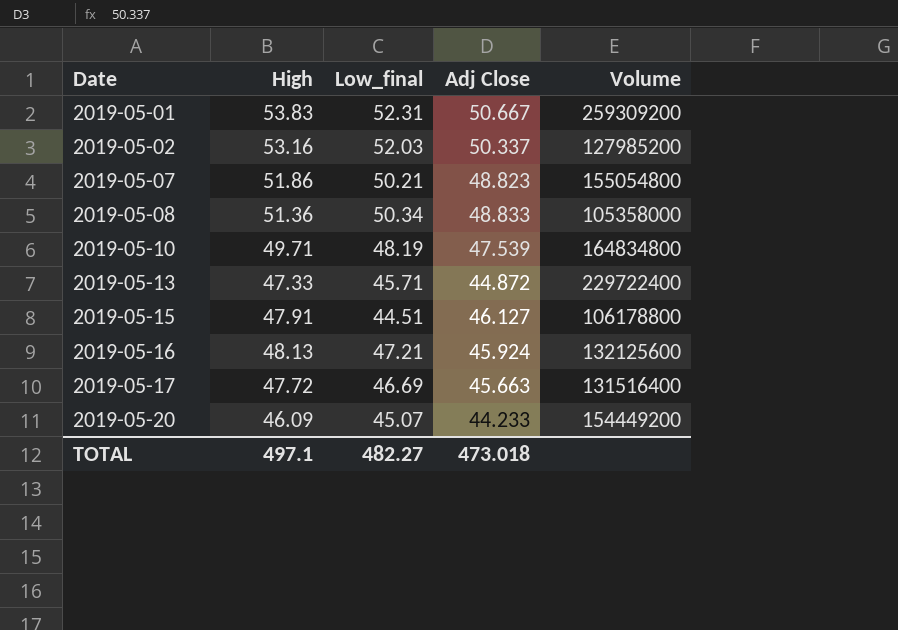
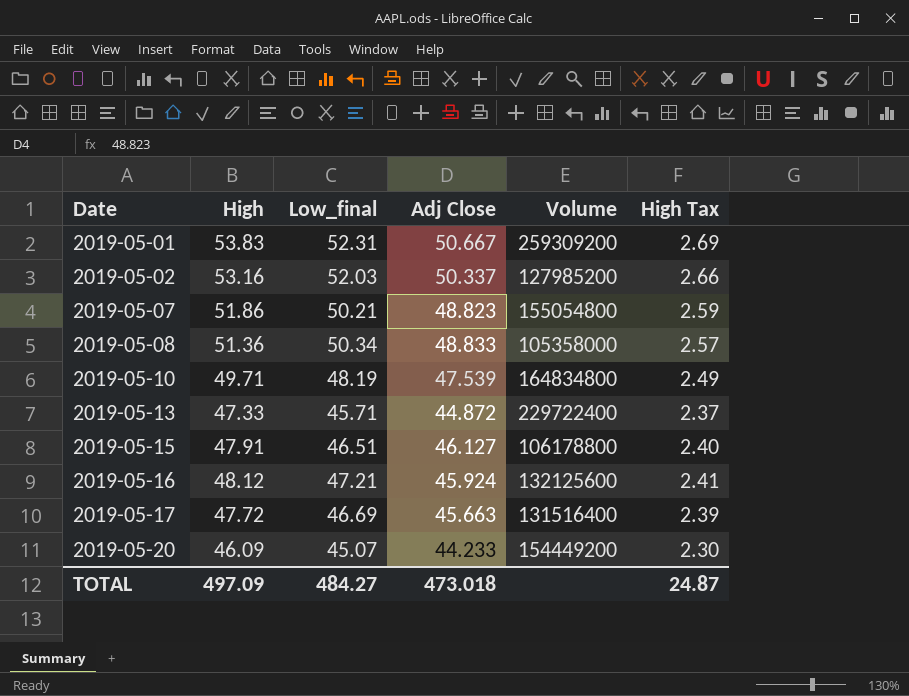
column High Tax | formula: none -> [High] * 0.05
2019-05-15 | Low_final: 44.51 -> 46.51
2019-05-16 | High: 48.13 -> 48.12
TOTAL | High: 497.1 -> 497.09
TOTAL | Low_final: 482.27 -> 484.27

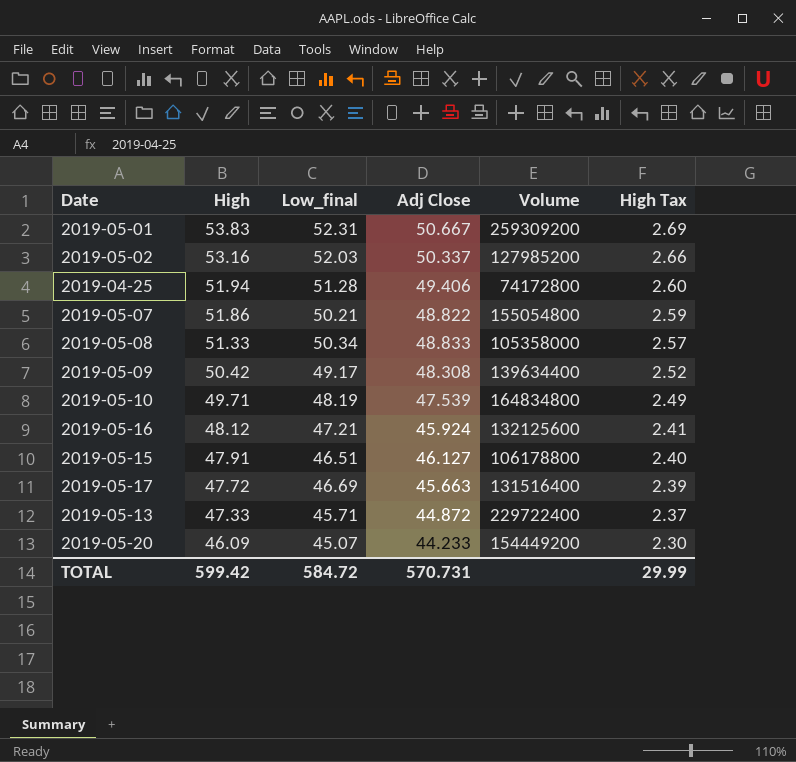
row order: Date ascending -> High descending
row 2019-04-25: none -> 51.94 | 51.28 | 49.406 | 74172800 | 2.60
2019-05-07 | Adj Close: 48.823 -> 48.822
2019-05-08 | High: 51.36 -> 51.33
row 2019-05-09: none -> 50.42 | 49.17 | 48.308 | 139634400 | 2.52
TOTAL | High: 497.09 -> 599.42
TOTAL | Low_final: 484.27 -> 584.72
TOTAL | Adj Close: 473.018 -> 570.731
TOTAL | High Tax: 24.87 -> 29.99

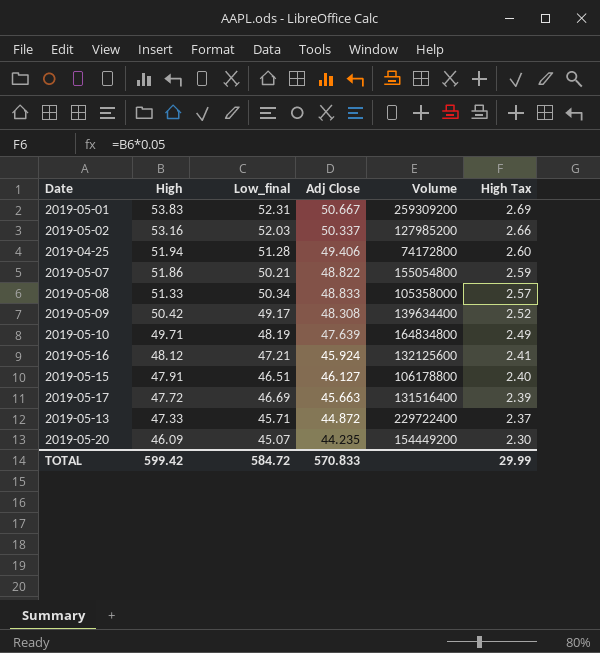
2019-05-10 | Adj Close: 47.539 -> 47.639
2019-05-20 | Adj Close: 44.233 -> 44.235
TOTAL | Adj Close: 570.731 -> 570.833

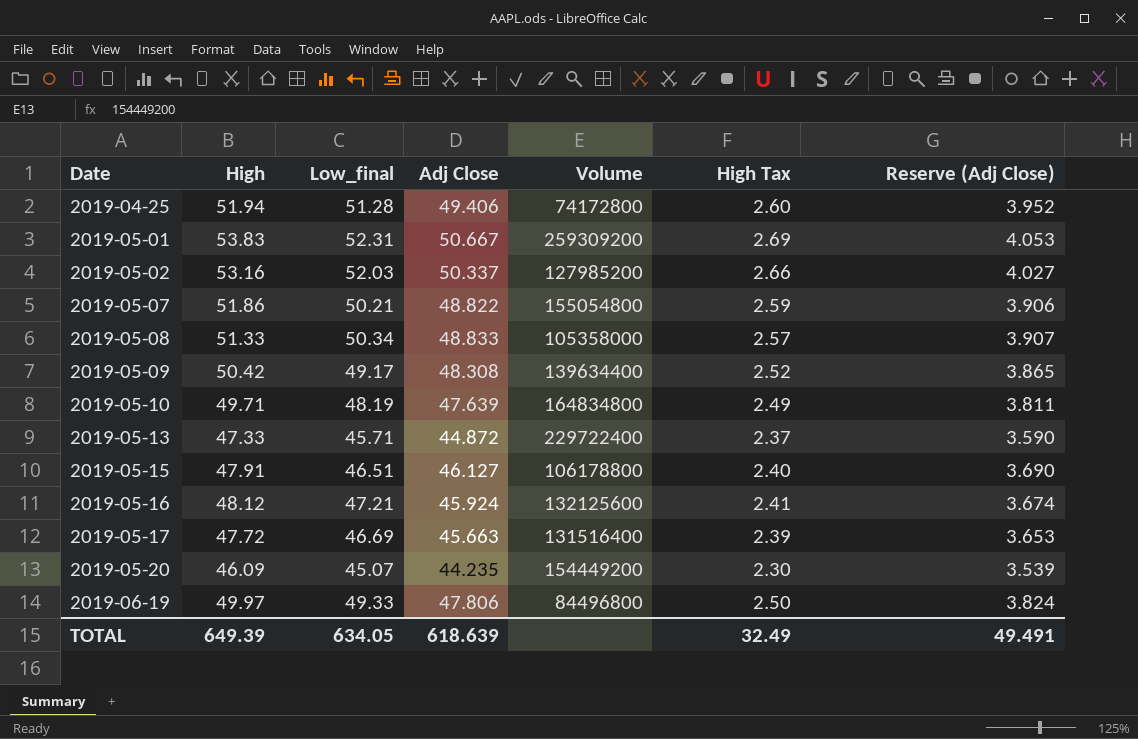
row order: High descending -> Date ascending
column Reserve (Adj Close) | formula: none -> [Adj Close] * 0.08
row 2019-06-19: none -> 49.97 | 49.33 | 47.806 | 84496800 | 2.50 | 3.824
TOTAL | High: 599.42 -> 649.39
TOTAL | Low_final: 584.72 -> 634.05
TOTAL | Adj Close: 570.833 -> 618.639
TOTAL | High Tax: 29.99 -> 32.49

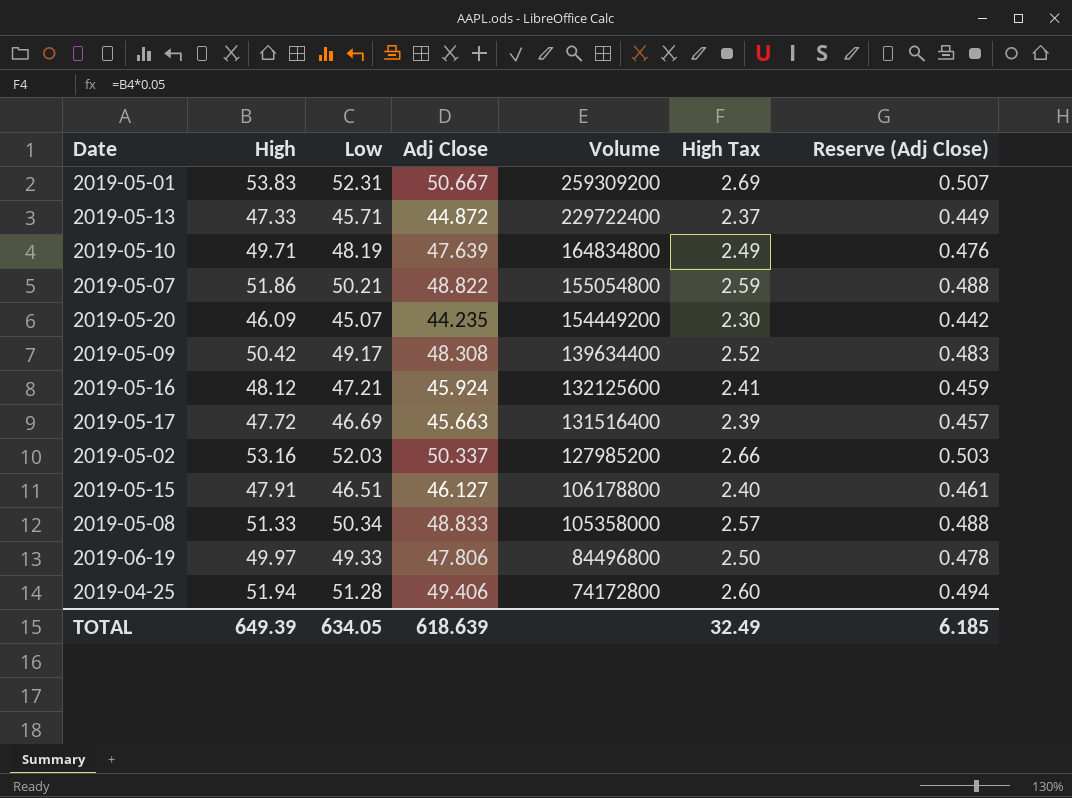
row order: Date ascending -> Volume descending
column name: Low_final -> Low
column Reserve (Adj Close) | formula: [Adj Close] * 0.08 -> [Adj Close] * 0.01
TOTAL | Reserve (Adj Close): 49.491 -> 6.185

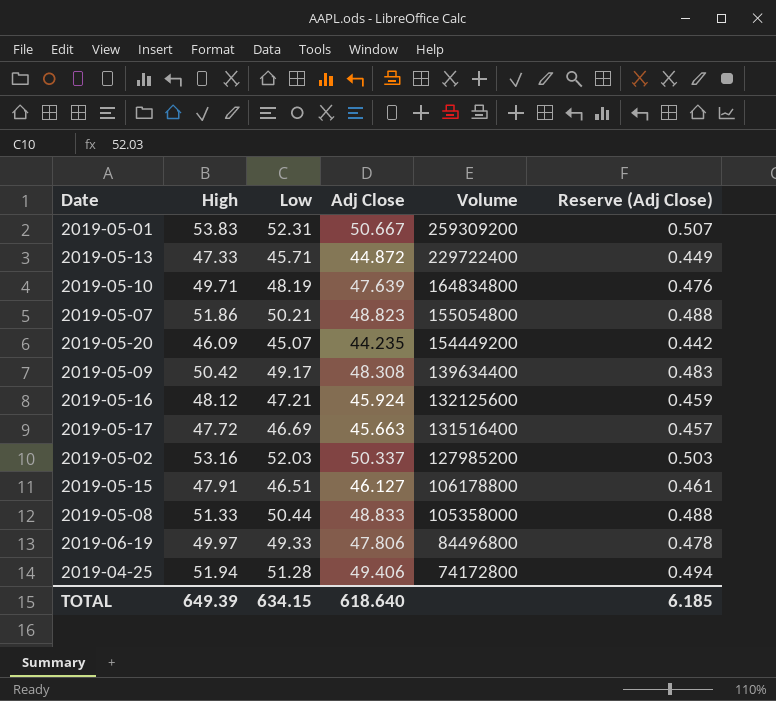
column High Tax | formula: [High] * 0.05 -> none
2019-05-07 | Adj Close: 48.822 -> 48.823
2019-05-08 | Low: 50.34 -> 50.44
TOTAL | Low: 634.05 -> 634.15
TOTAL | Adj Close: 618.639 -> 618.640

